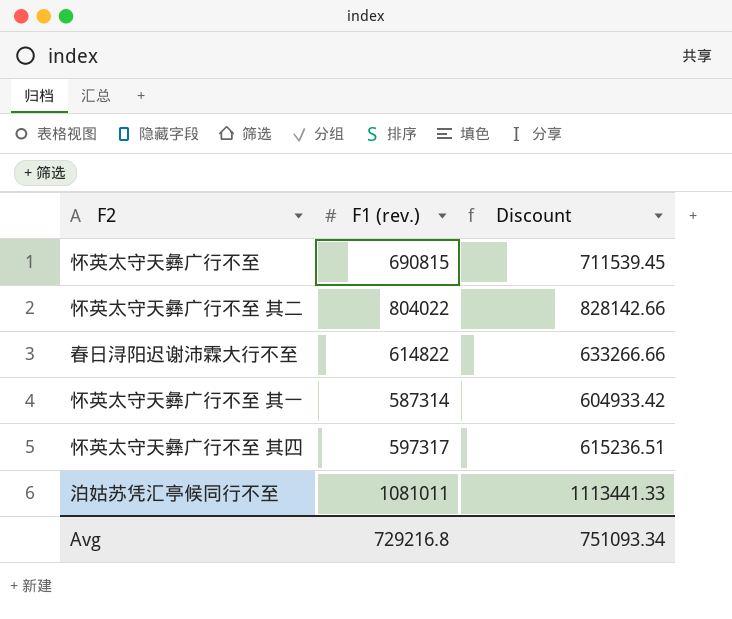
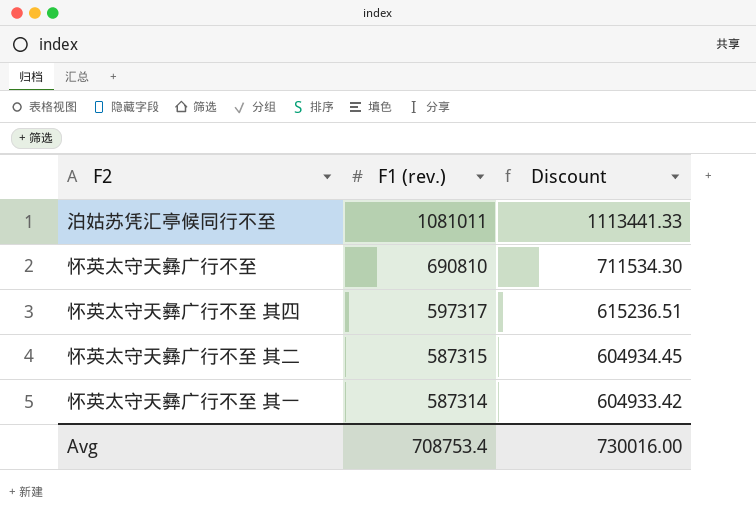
row order: none -> F1 (rev.) descending
row 春日浔阳迟谢沛霖大行不至: 614822 | 633266.66 -> none
怀英太守天彝广行不至 | F1 (rev.): 690815 -> 690810
怀英太守天彝广行不至 | Discount: 711539.45 -> 711534.30
怀英太守天彝广行不至 其二 | F1 (rev.): 804022 -> 587315
怀英太守天彝广行不至 其二 | Discount: 828142.66 -> 604934.45
Avg | F1 (rev.): 729216.8 -> 708753.4
Avg | Discount: 751093.34 -> 730016.00

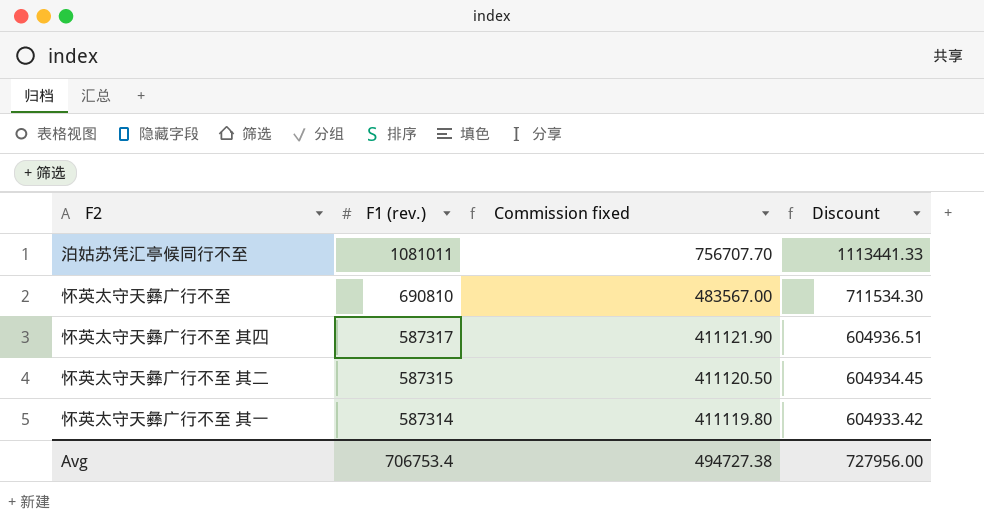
column Commission fixed | formula: none -> [F1 (rev.)] * 0.7
怀英太守天彝广行不至 其四 | F1 (rev.): 597317 -> 587317
怀英太守天彝广行不至 其四 | Discount: 615236.51 -> 604936.51
Avg | F1 (rev.): 708753.4 -> 706753.4
Avg | Discount: 730016.00 -> 727956.00

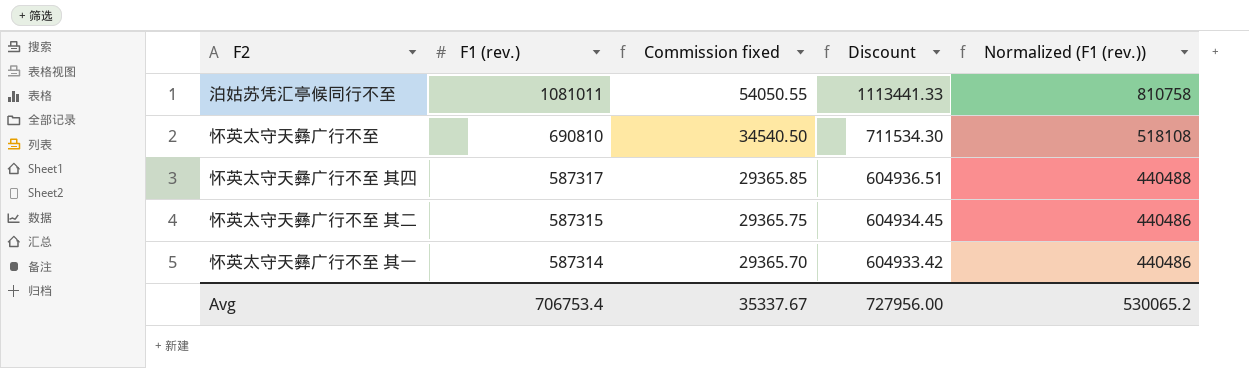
column Commission fixed | formula: [F1 (rev.)] * 0.7 -> [F1 (rev.)] * 0.05
column Normalized (F1 (rev.)) | formula: none -> [F1 (rev.)] * 0.75
Avg | Commission fixed: 494727.38 -> 35337.67

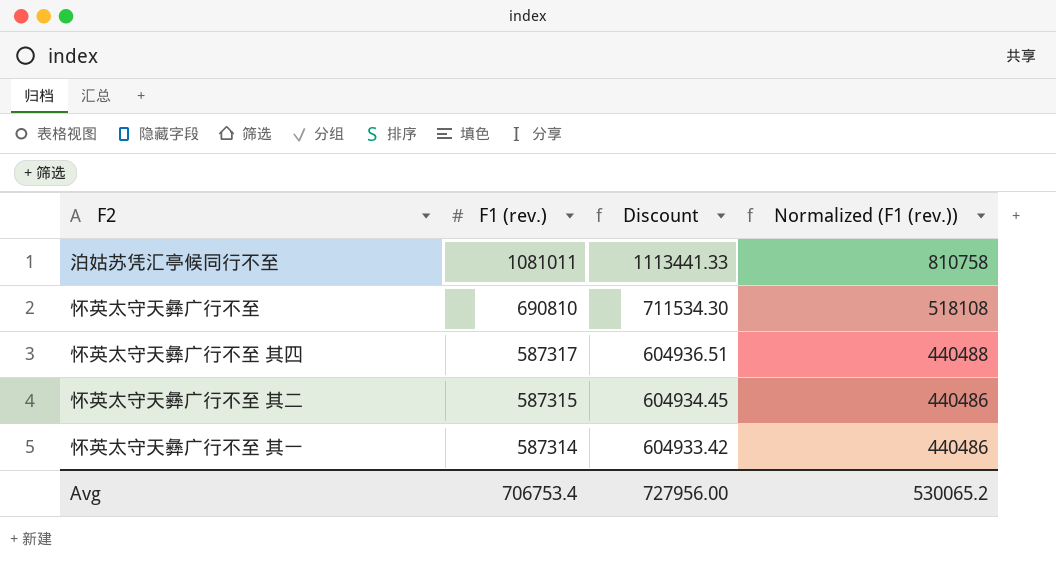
column Commission fixed | formula: [F1 (rev.)] * 0.05 -> none

